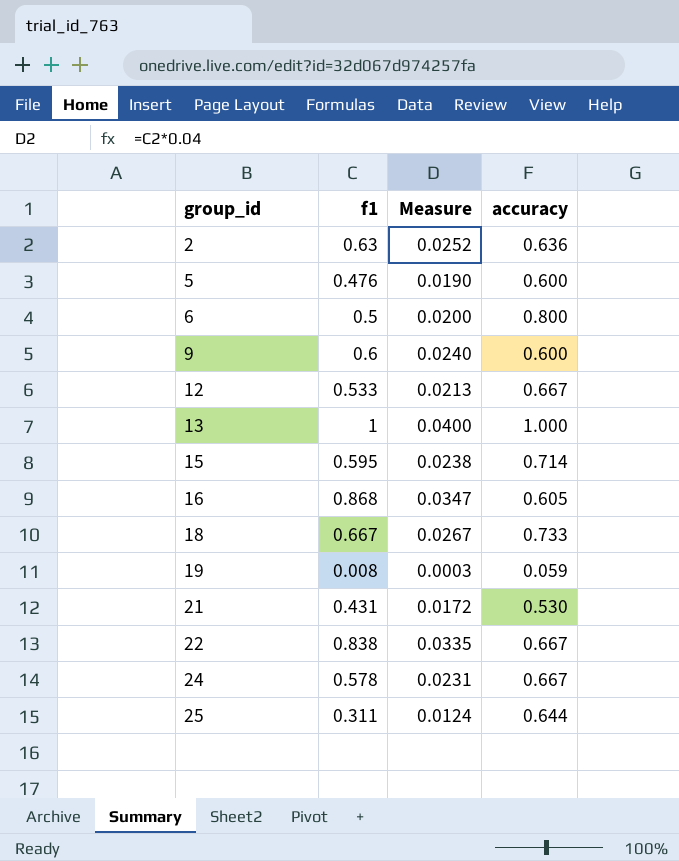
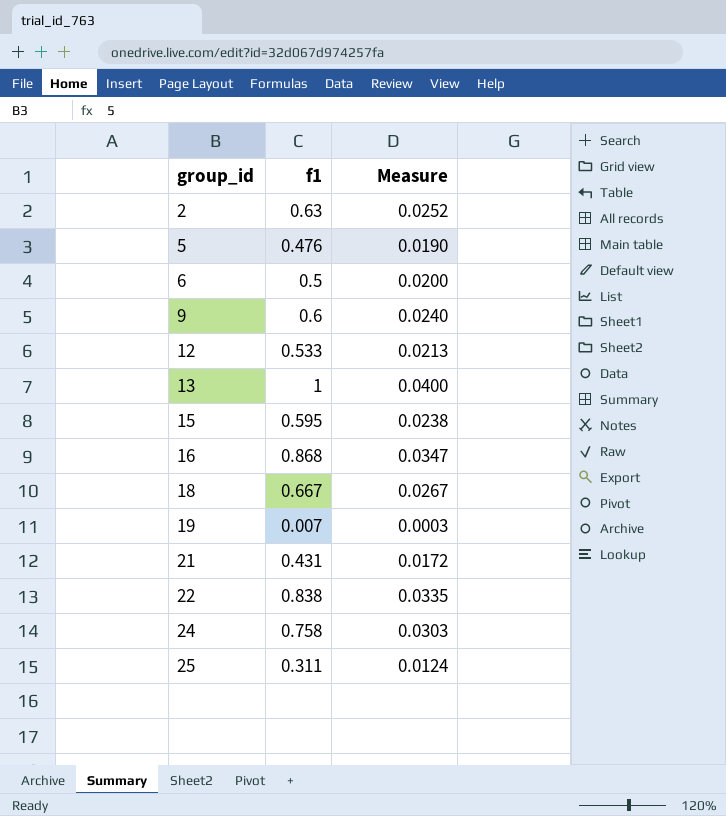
column accuracy | position: 4 -> none
19 | f1: 0.008 -> 0.007
24 | f1: 0.578 -> 0.758
24 | Measure: 0.0231 -> 0.0303

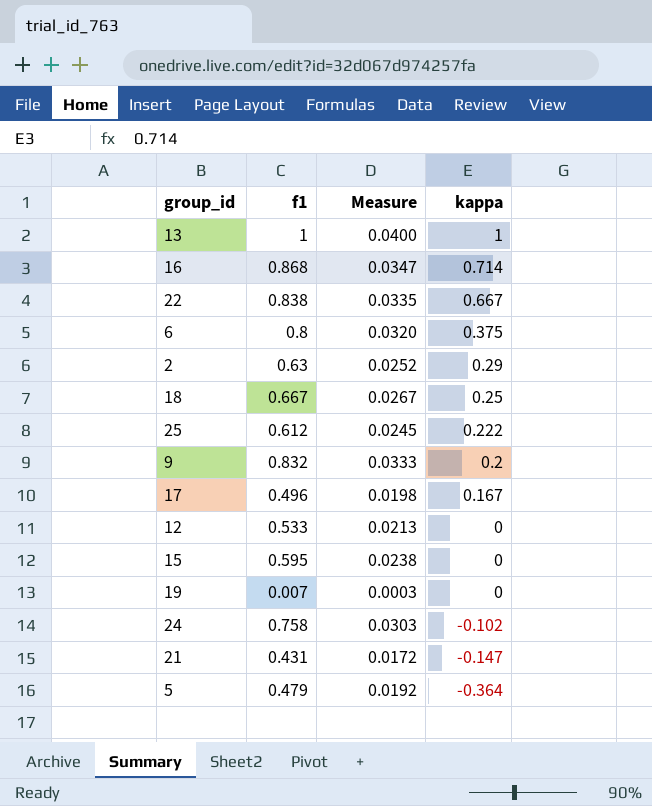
row order: group_id ascending -> kappa descending
column kappa | position: none -> 4
6 | f1: 0.5 -> 0.8
6 | Measure: 0.0200 -> 0.0320
25 | f1: 0.311 -> 0.612
25 | Measure: 0.0124 -> 0.0245
9 | f1: 0.6 -> 0.832
9 | Measure: 0.0240 -> 0.0333
row 17: none -> 0.496 | 0.0198 | 0.167
5 | f1: 0.476 -> 0.479
5 | Measure: 0.0190 -> 0.0192

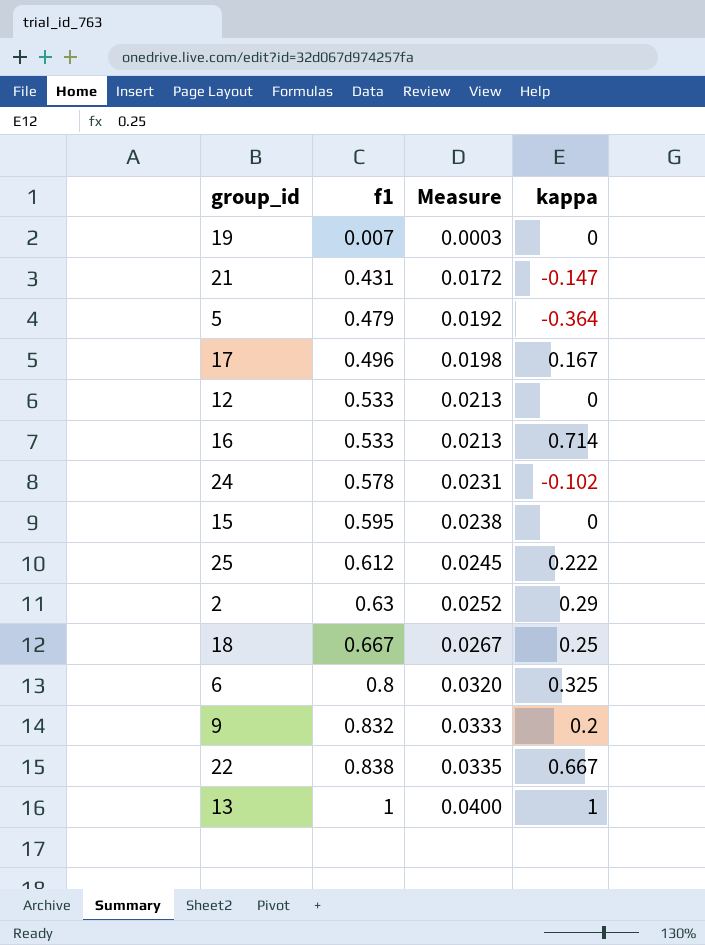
row order: kappa descending -> f1 ascending
16 | f1: 0.868 -> 0.533
16 | Measure: 0.0347 -> 0.0213
24 | f1: 0.758 -> 0.578
24 | Measure: 0.0303 -> 0.0231
6 | kappa: 0.375 -> 0.325

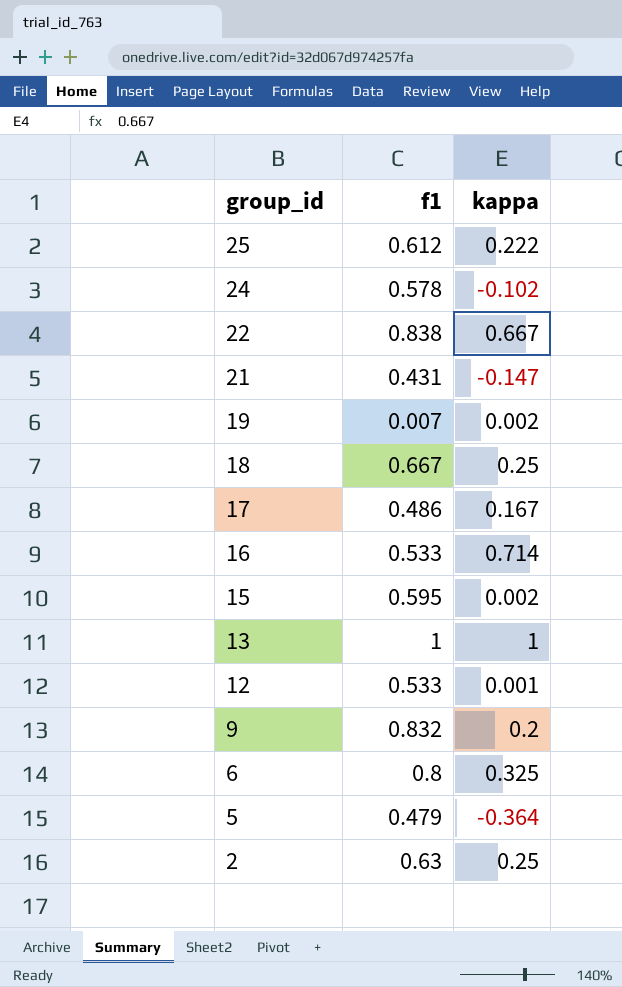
row order: f1 ascending -> group_id descending
column Measure | formula: [f1] * 0.04 -> none
19 | kappa: 0 -> 0.002
17 | f1: 0.496 -> 0.486
15 | kappa: 0 -> 0.002
12 | kappa: 0 -> 0.001
2 | kappa: 0.29 -> 0.25

